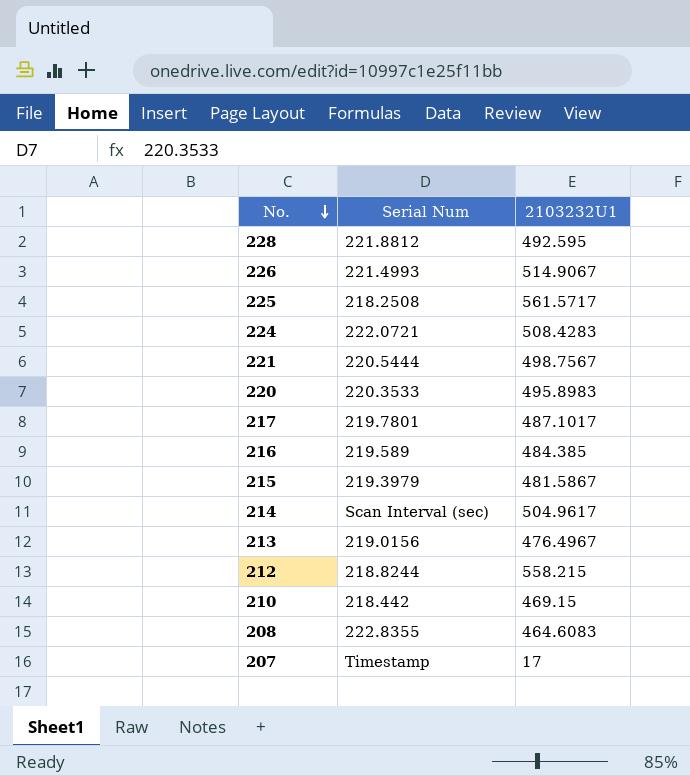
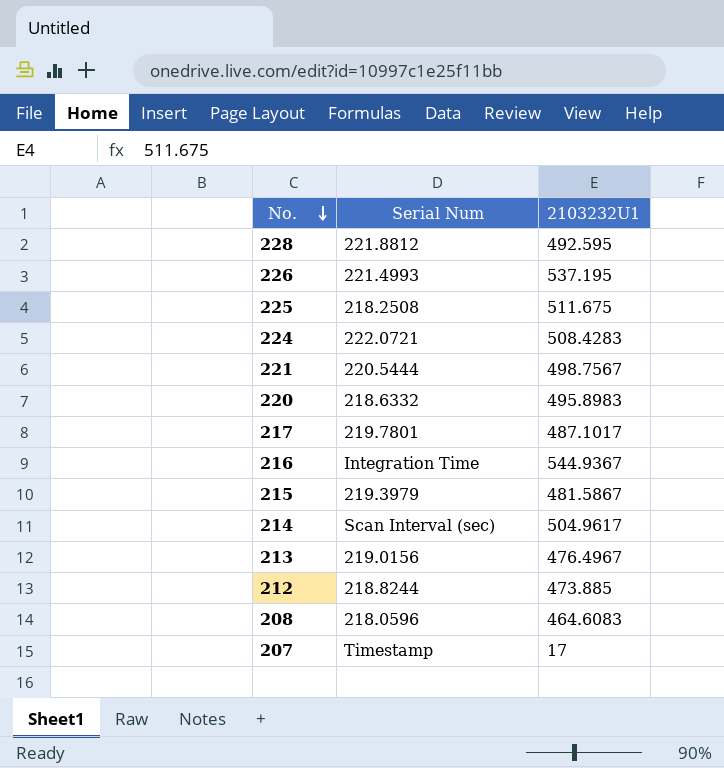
row 210: 218.442 | 469.15 -> none
226 | 2103232U1: 514.9067 -> 537.195
225 | 2103232U1: 561.5717 -> 511.675
220 | Serial Num: 220.3533 -> 218.6332
216 | Serial Num: 219.589 -> Integration Time
216 | 2103232U1: 484.385 -> 544.9367
212 | 2103232U1: 558.215 -> 473.885
208 | Serial Num: 222.8355 -> 218.0596

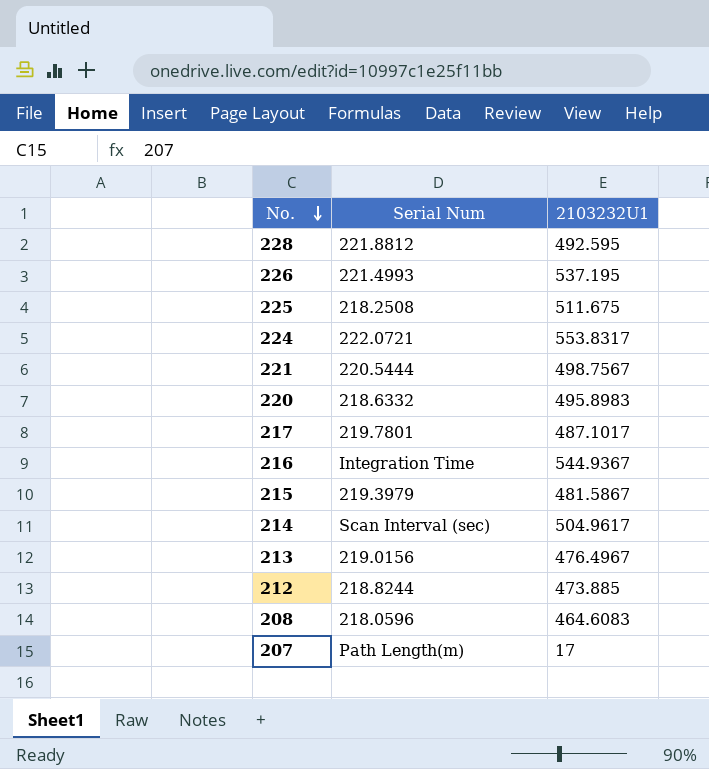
224 | 2103232U1: 508.4283 -> 553.8317
207 | Serial Num: Timestamp -> Path Length(m)

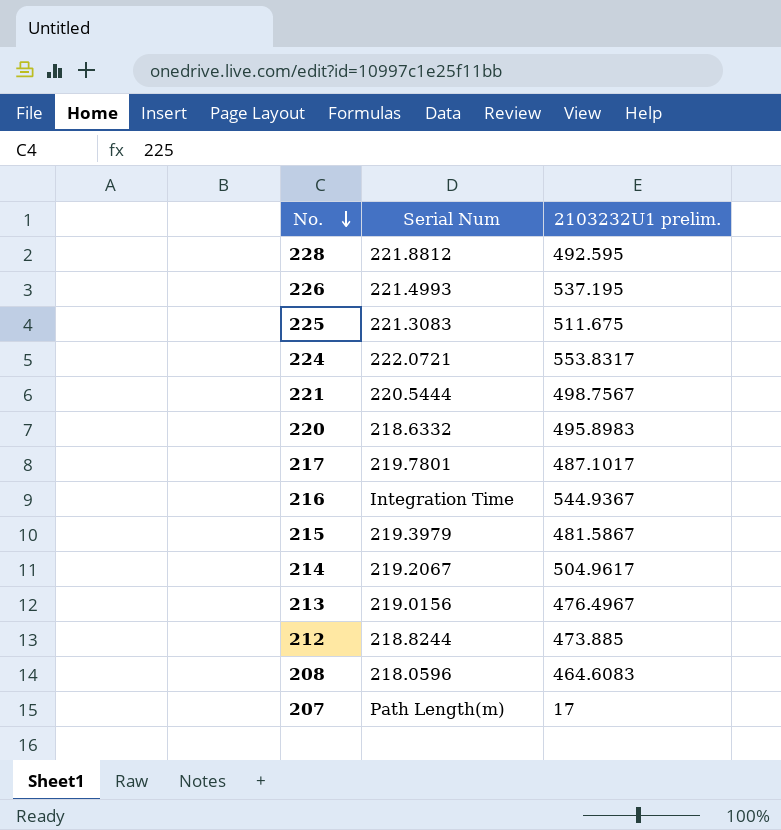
column name: 2103232U1 -> 2103232U1 prelim.
225 | Serial Num: 218.2508 -> 221.3083
214 | Serial Num: Scan Interval (sec) -> 219.2067

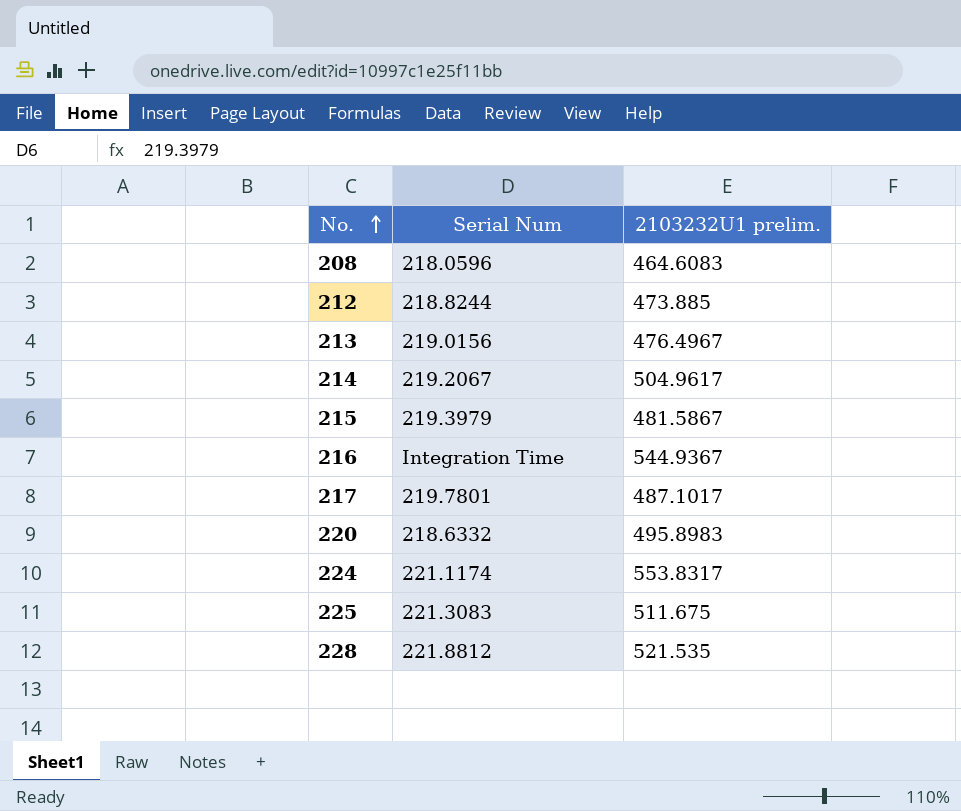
row order: No. descending -> No. ascending
row 226: 221.4993 | 537.195 -> none
row 221: 220.5444 | 498.7567 -> none
row 207: Path Length(m) | 17 -> none
224 | Serial Num: 222.0721 -> 221.1174
228 | 2103232U1 prelim.: 492.595 -> 521.535

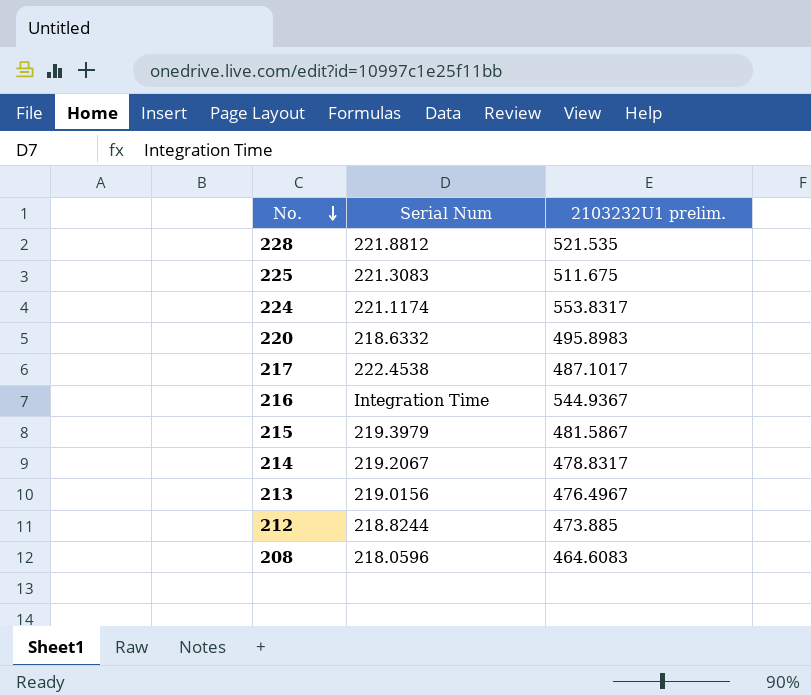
row order: No. ascending -> No. descending
217 | Serial Num: 219.7801 -> 222.4538
214 | 2103232U1 prelim.: 504.9617 -> 478.8317

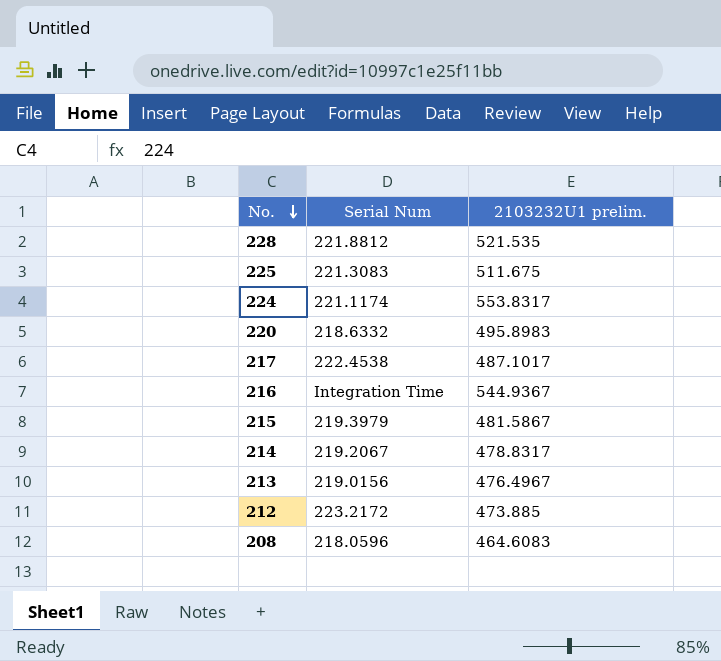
212 | Serial Num: 218.8244 -> 223.2172

